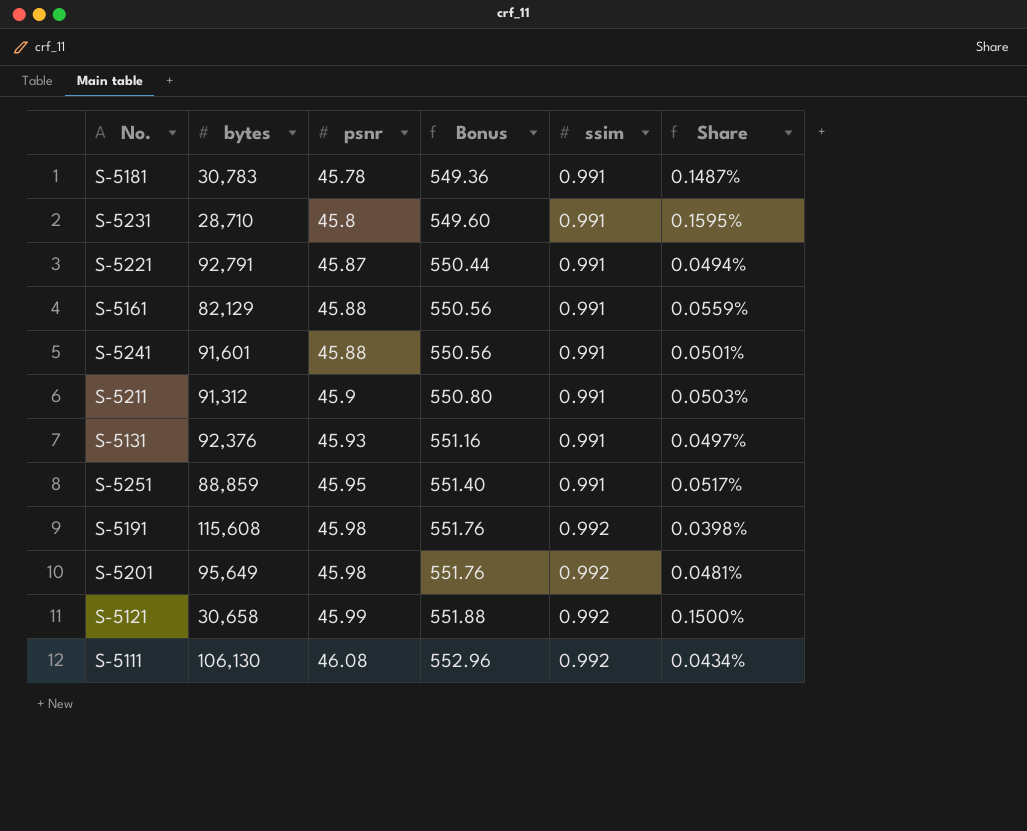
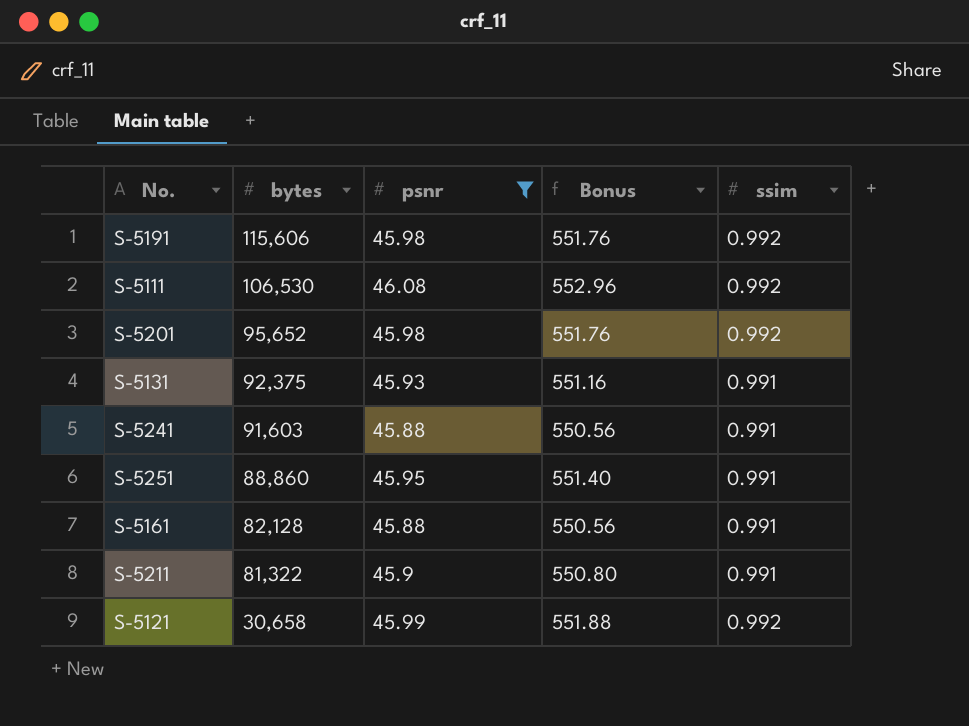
filter: none -> psnr >= 45.88
row order: psnr ascending -> bytes descending
column Share | formula: [psnr] / [bytes] -> none
S-5191 | bytes: 115,608 -> 115,606
S-5111 | bytes: 106,130 -> 106,530
S-5201 | bytes: 95,649 -> 95,652
S-5131 | bytes: 92,376 -> 92,375
S-5241 | bytes: 91,601 -> 91,603
S-5251 | bytes: 88,859 -> 88,860
S-5161 | bytes: 82,129 -> 82,128
S-5211 | bytes: 91,312 -> 81,322

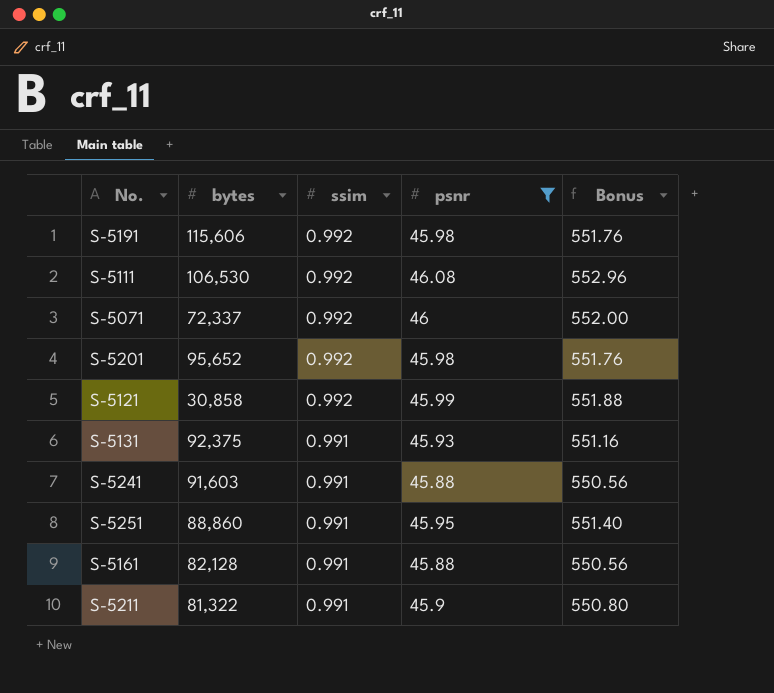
row order: bytes descending -> ssim descending
column ssim | position: 5 -> 3
row S-5071: none -> 72,337 | 0.992 | 46 | 552.00
S-5121 | bytes: 30,658 -> 30,858

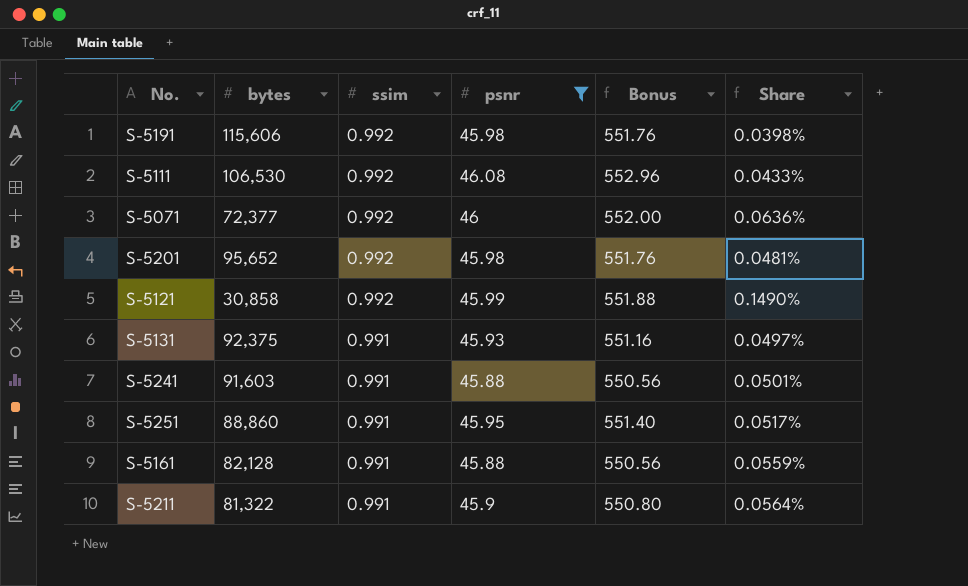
column Share | formula: none -> [psnr] / [bytes]
S-5071 | bytes: 72,337 -> 72,377

